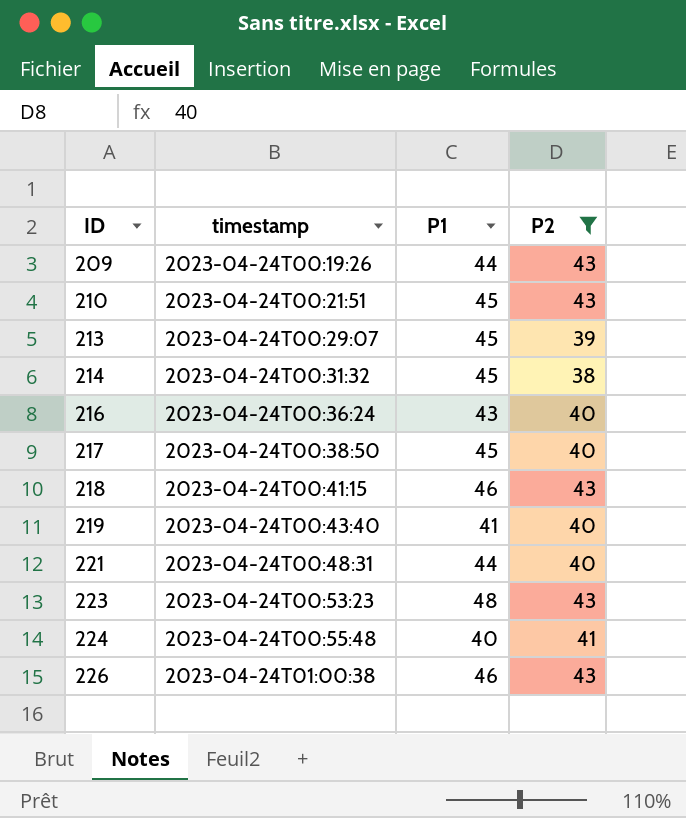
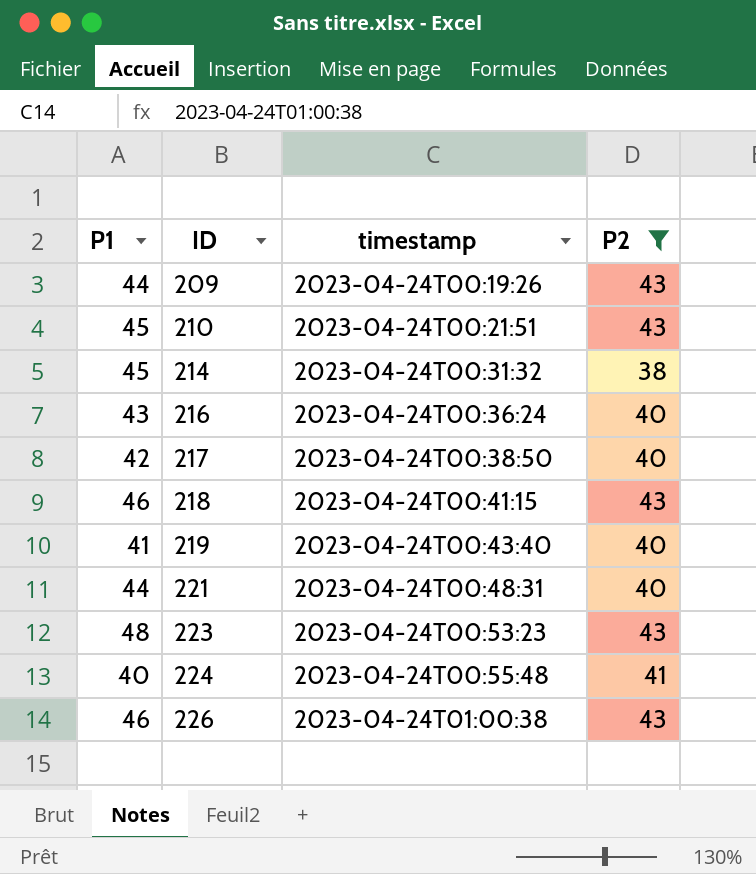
column P1 | position: 3 -> 1
row 213: 2023-04-24T00:29:07 | 45 | 39 -> none
217 | P1: 45 -> 42

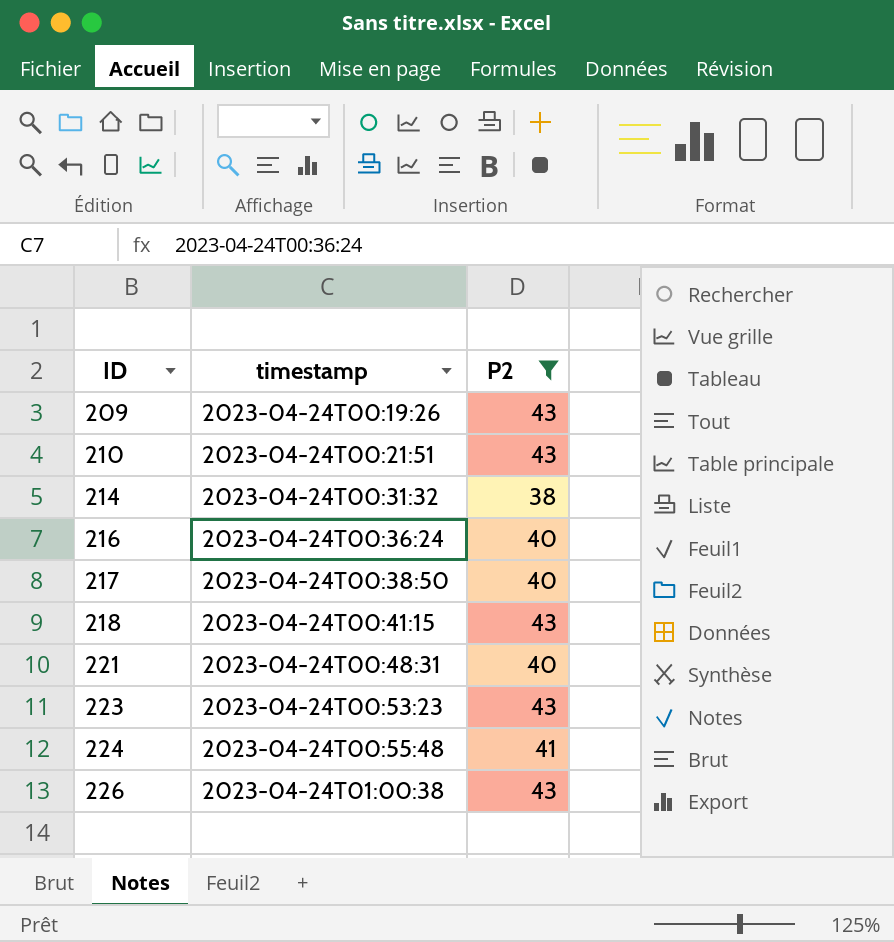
column P1 | position: 1 -> none
row 219: 41 | 2023-04-24T00:43:40 | 40 -> none

